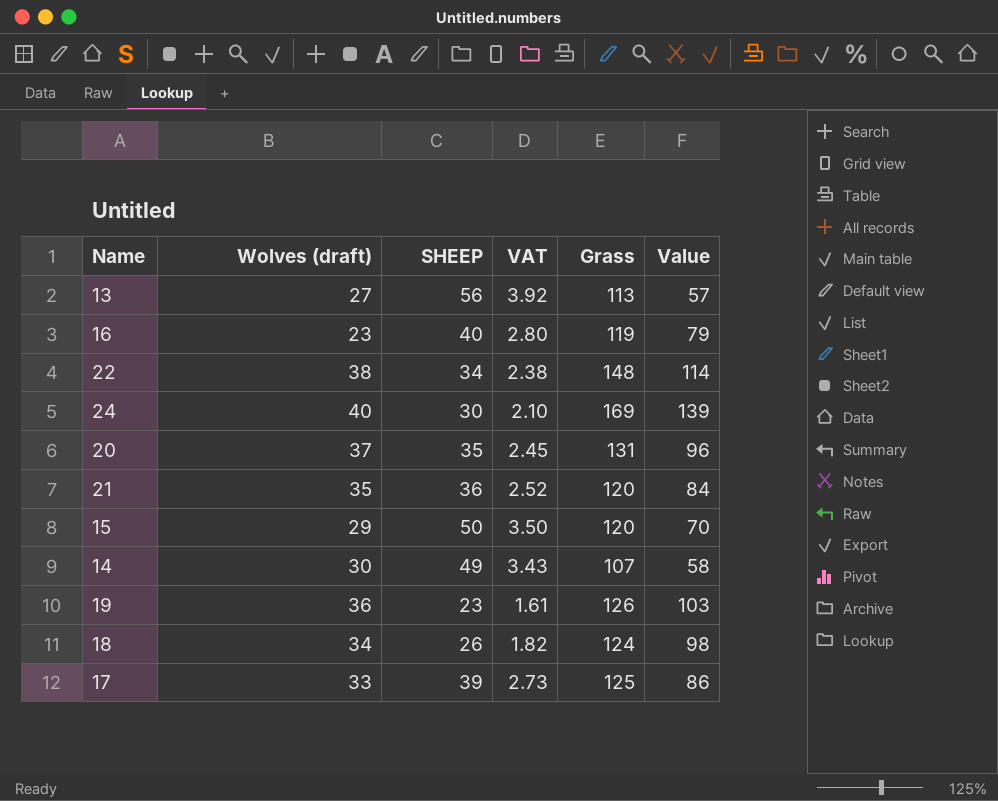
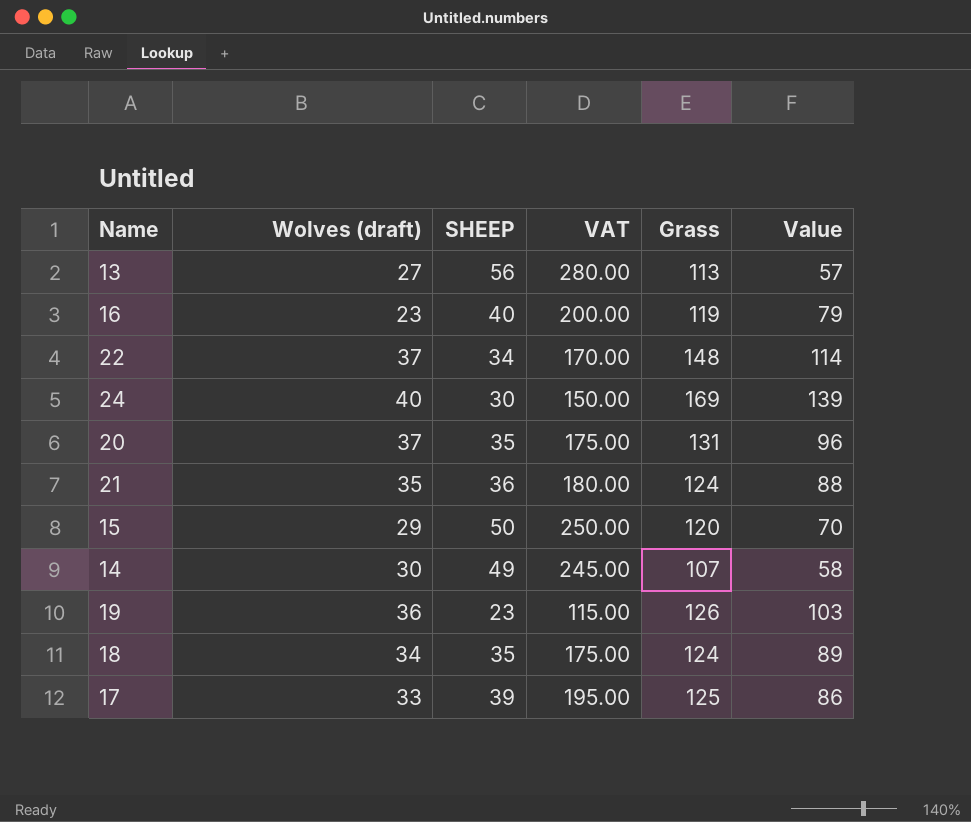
column VAT | formula: [SHEEP] * 0.07 -> [SHEEP] * 5
22 | Wolves (draft): 38 -> 37
21 | Grass: 120 -> 124
21 | Value: 84 -> 88
18 | SHEEP: 26 -> 35
18 | Value: 98 -> 89

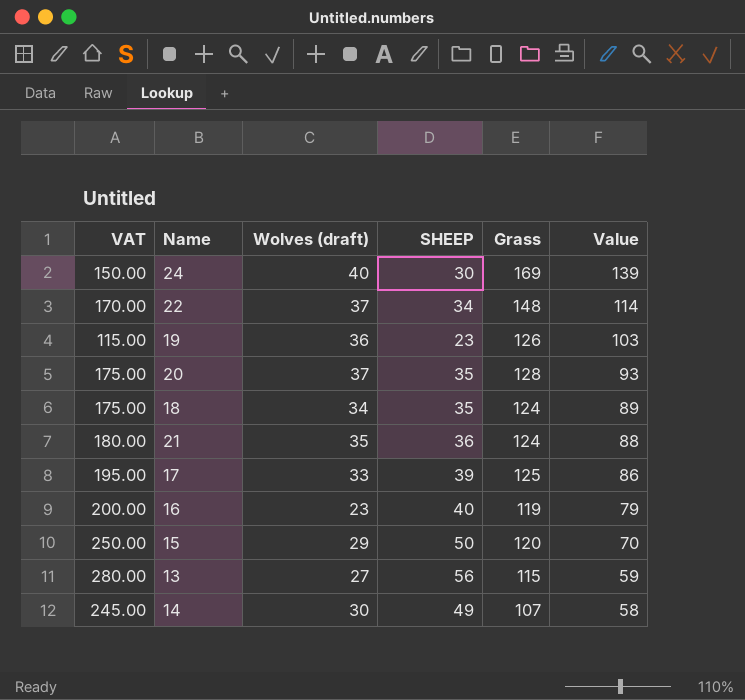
row order: none -> Value descending
column VAT | position: 4 -> 1
20 | Grass: 131 -> 128
20 | Value: 96 -> 93
13 | Grass: 113 -> 115
13 | Value: 57 -> 59

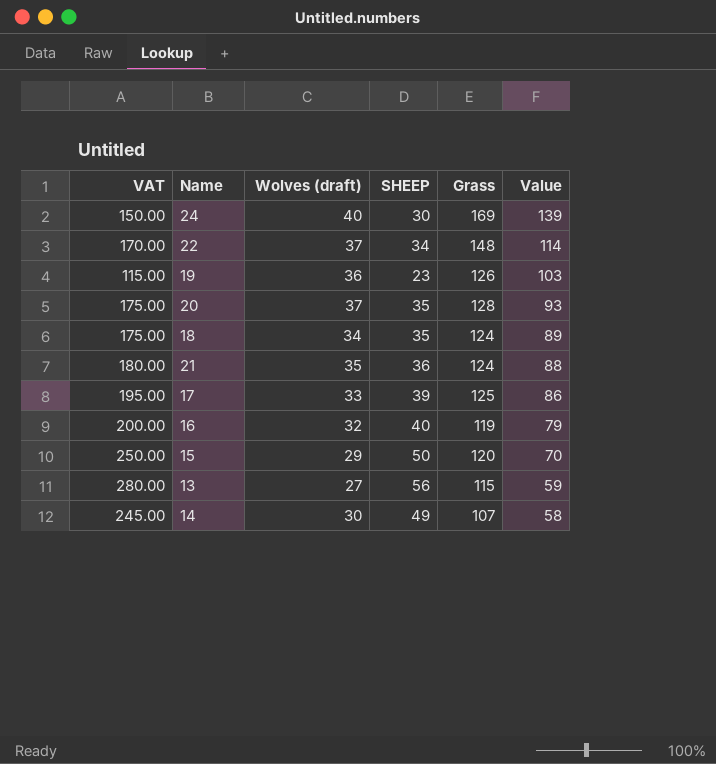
16 | Wolves (draft): 23 -> 32

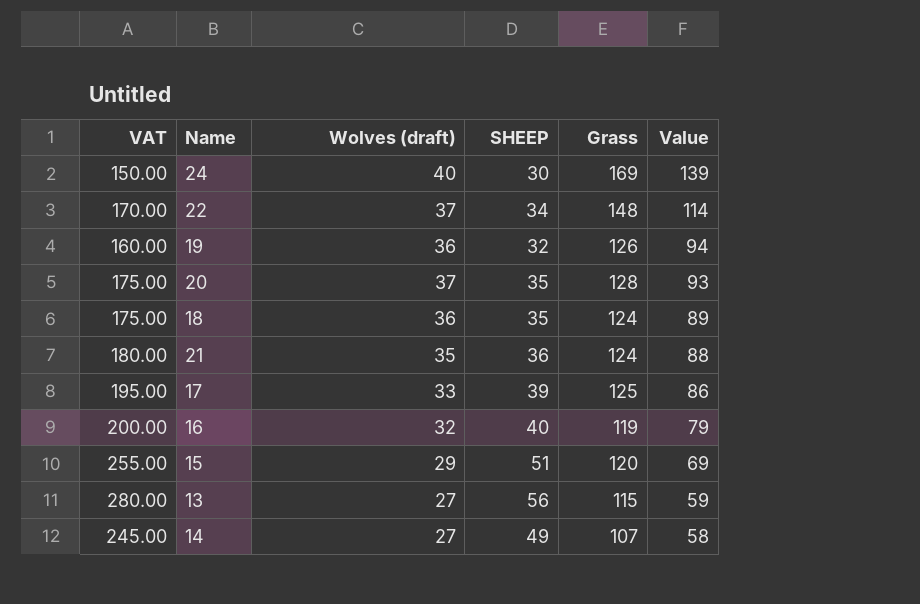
19 | VAT: 115.00 -> 160.00
19 | SHEEP: 23 -> 32
19 | Value: 103 -> 94
18 | Wolves (draft): 34 -> 36
15 | VAT: 250.00 -> 255.00
15 | SHEEP: 50 -> 51
15 | Value: 70 -> 69
14 | Wolves (draft): 30 -> 27

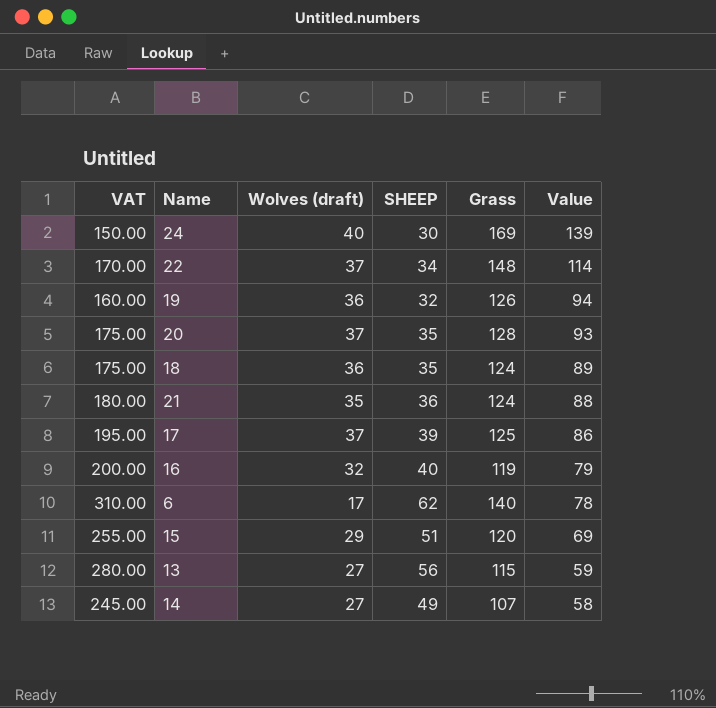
17 | Wolves (draft): 33 -> 37
row 6: none -> 310.00 | 17 | 62 | 140 | 78

